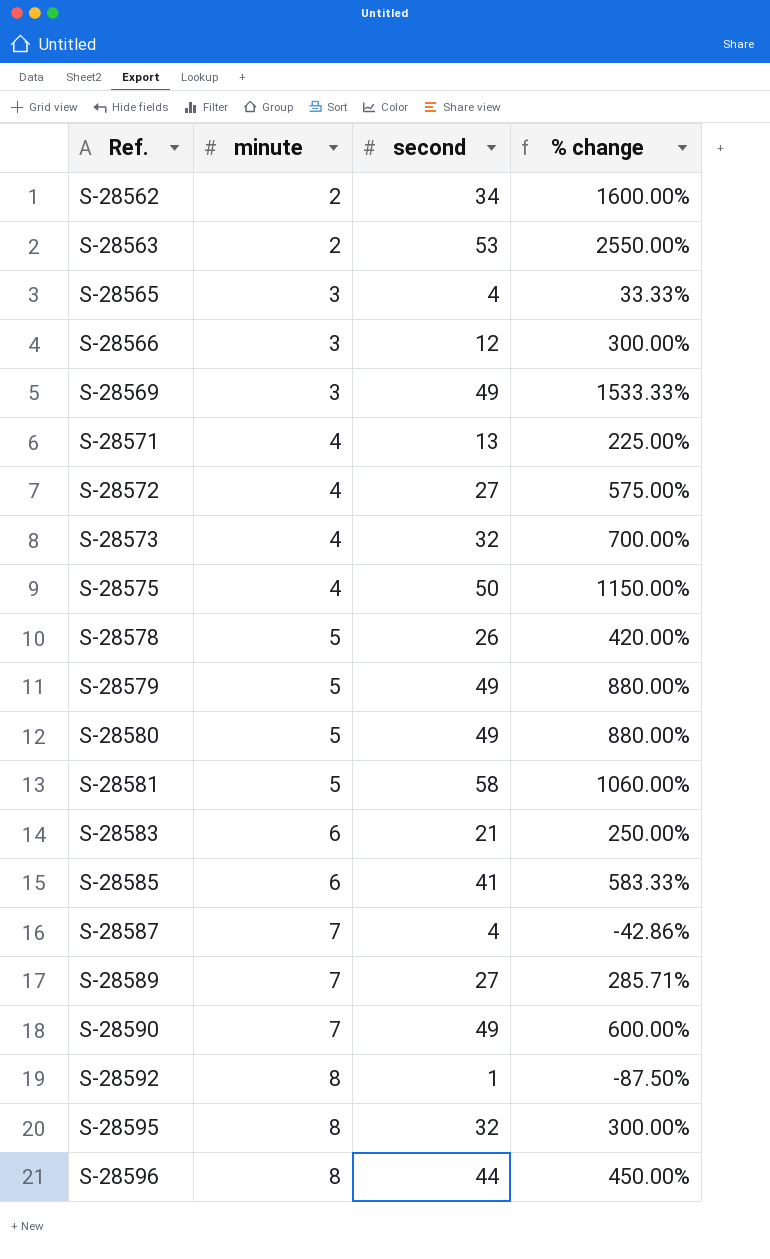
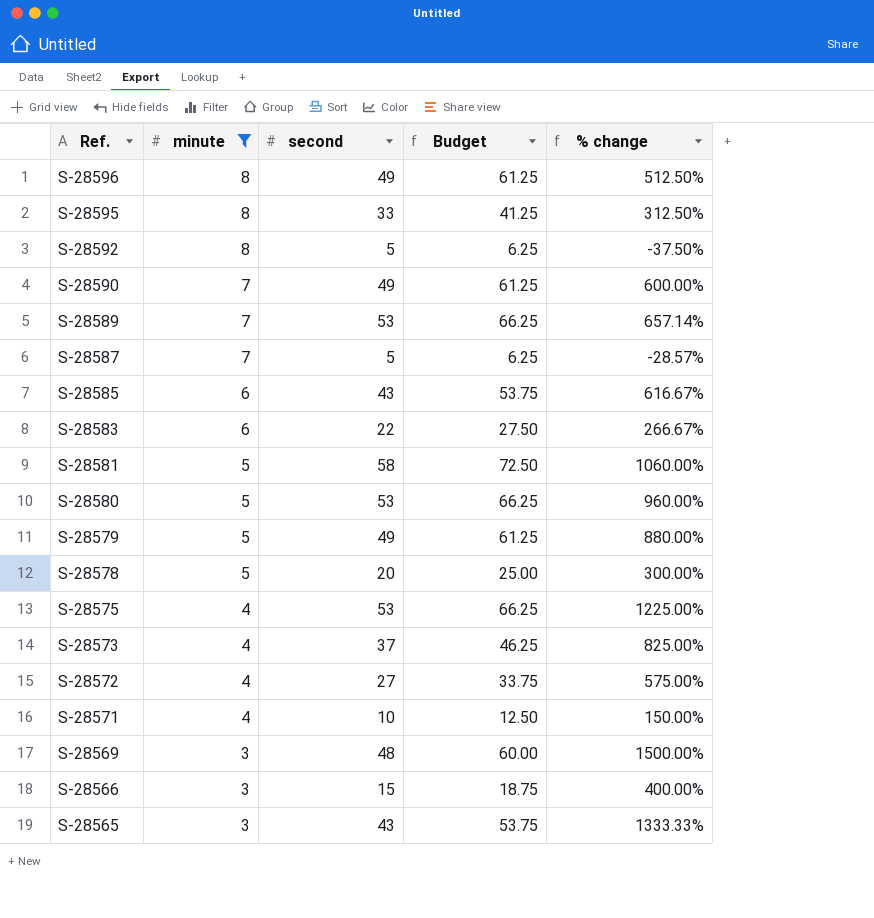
filter: none -> minute != 2
row order: Ref. ascending -> Ref. descending
column Budget | formula: none -> [second] * 1.25
S-28596 | second: 44 -> 49
S-28596 | % change: 450.00% -> 512.50%
S-28595 | second: 32 -> 33
S-28595 | % change: 300.00% -> 312.50%
S-28592 | second: 1 -> 5
S-28592 | % change: -87.50% -> -37.50%
S-28589 | second: 27 -> 53
S-28589 | % change: 285.71% -> 657.14%
S-28587 | second: 4 -> 5
S-28587 | % change: -42.86% -> -28.57%
S-28585 | second: 41 -> 43
S-28585 | % change: 583.33% -> 616.67%
S-28583 | second: 21 -> 22
S-28583 | % change: 250.00% -> 266.67%
S-28580 | second: 49 -> 53
S-28580 | % change: 880.00% -> 960.00%
S-28578 | second: 26 -> 20
S-28578 | % change: 420.00% -> 300.00%
S-28575 | second: 50 -> 53
S-28575 | % change: 1150.00% -> 1225.00%
S-28573 | second: 32 -> 37
S-28573 | % change: 700.00% -> 825.00%
S-28571 | second: 13 -> 10
S-28571 | % change: 225.00% -> 150.00%
S-28569 | second: 49 -> 48
S-28569 | % change: 1533.33% -> 1500.00%
S-28566 | second: 12 -> 15
S-28566 | % change: 300.00% -> 400.00%
S-28565 | second: 4 -> 43
S-28565 | % change: 33.33% -> 1333.33%

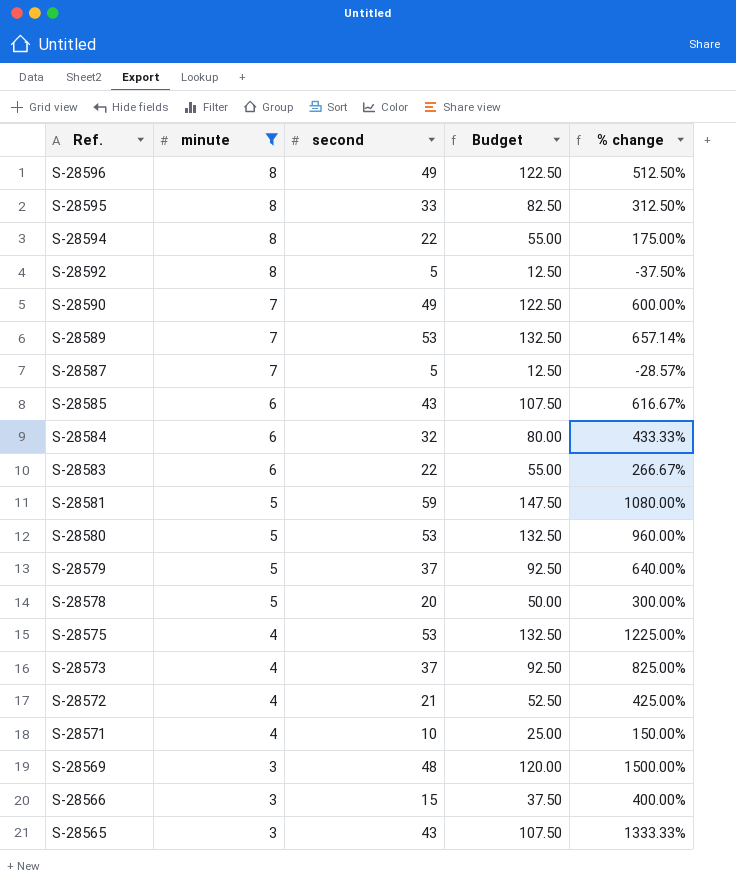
column Budget | formula: [second] * 1.25 -> [second] * 2.5
row S-28594: none -> 8 | 22 | 55.00 | 175.00%
row S-28584: none -> 6 | 32 | 80.00 | 433.33%
S-28581 | second: 58 -> 59
S-28581 | % change: 1060.00% -> 1080.00%
S-28579 | second: 49 -> 37
S-28579 | % change: 880.00% -> 640.00%
S-28572 | second: 27 -> 21
S-28572 | % change: 575.00% -> 425.00%

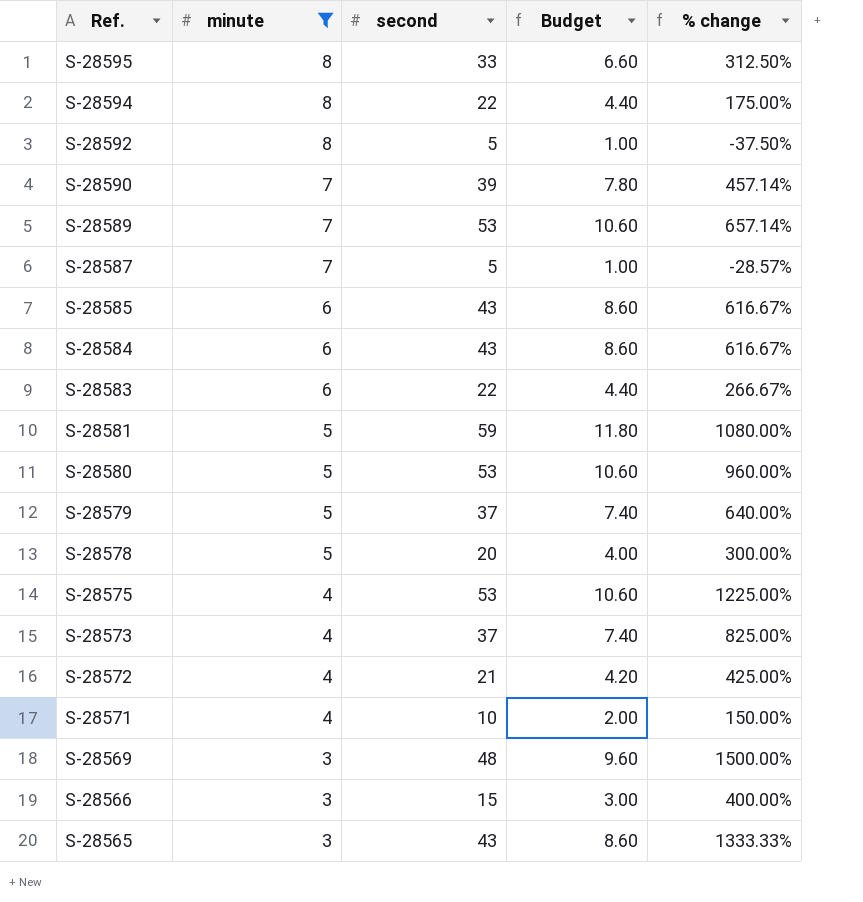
column Budget | formula: [second] * 2.5 -> [second] * 0.2
row S-28596: 8 | 49 | 122.50 | 512.50% -> none
S-28590 | second: 49 -> 39
S-28590 | % change: 600.00% -> 457.14%
S-28584 | second: 32 -> 43
S-28584 | % change: 433.33% -> 616.67%

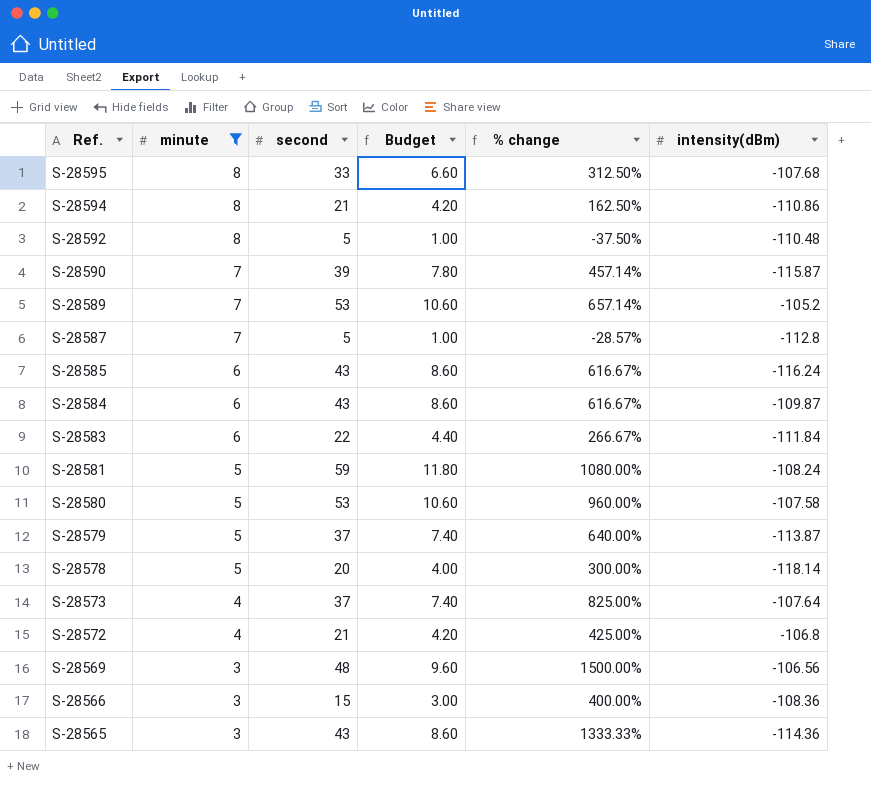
column intensity(dBm) | position: none -> 6
row S-28575: 4 | 53 | 10.60 | 1225.00% -> none
row S-28571: 4 | 10 | 2.00 | 150.00% -> none
S-28594 | second: 22 -> 21
S-28594 | Budget: 4.40 -> 4.20
S-28594 | % change: 175.00% -> 162.50%

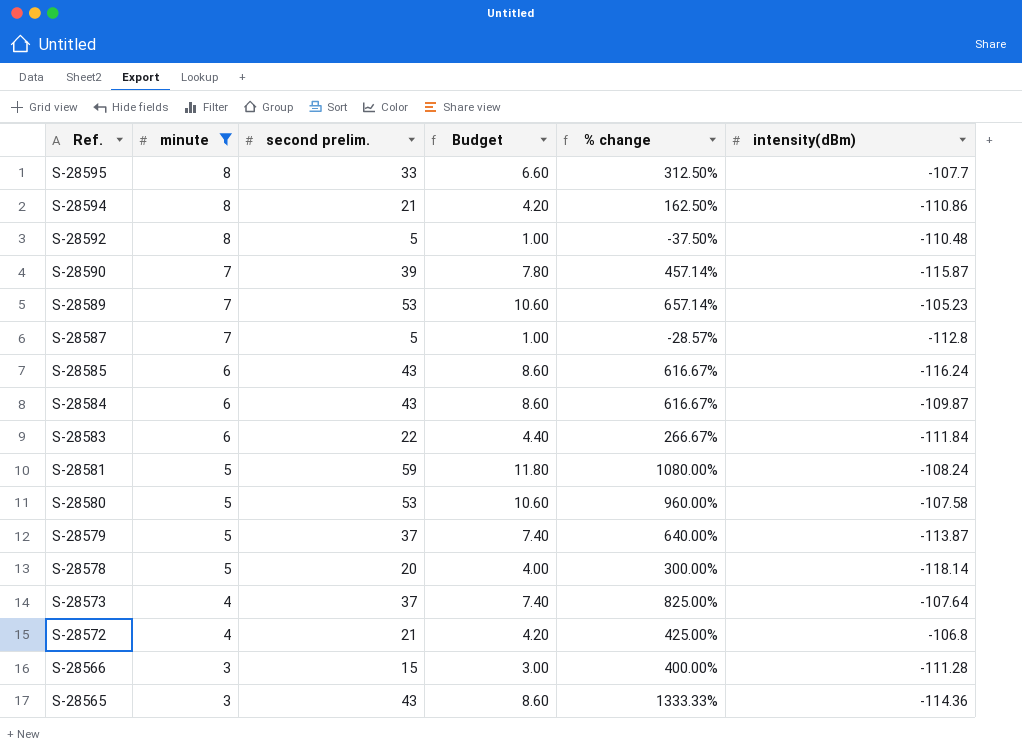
column name: second -> second prelim.
row S-28569: 3 | 48 | 9.60 | 1500.00% | -106.56 -> none
S-28595 | intensity(dBm): -107.68 -> -107.7
S-28589 | intensity(dBm): -105.2 -> -105.23
S-28566 | intensity(dBm): -108.36 -> -111.28

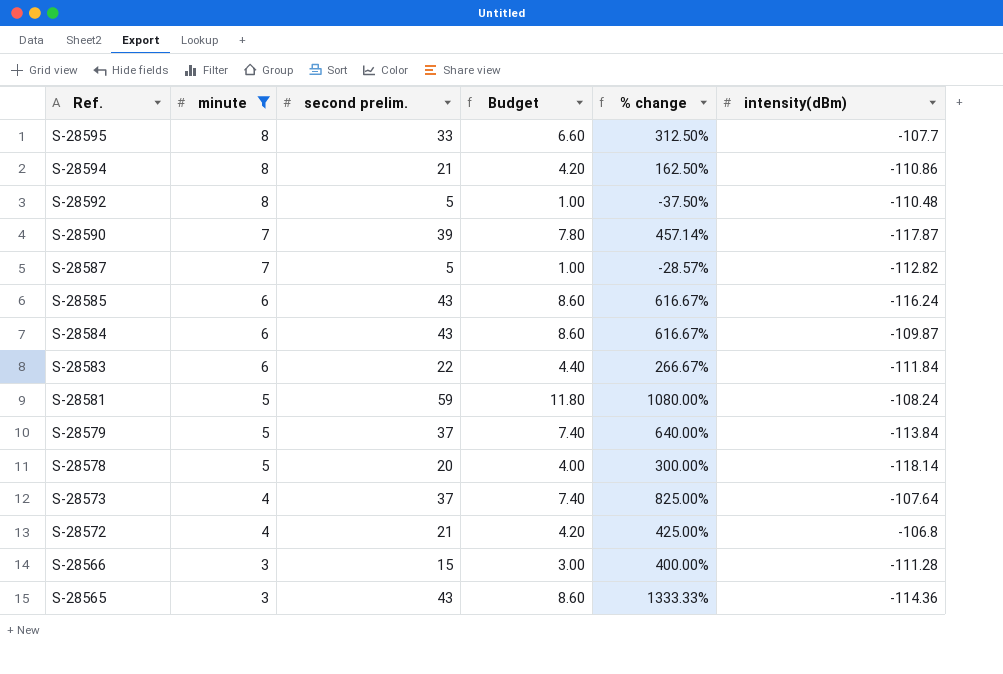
row S-28589: 7 | 53 | 10.60 | 657.14% | -105.23 -> none
row S-28580: 5 | 53 | 10.60 | 960.00% | -107.58 -> none
S-28590 | intensity(dBm): -115.87 -> -117.87
S-28587 | intensity(dBm): -112.8 -> -112.82
S-28579 | intensity(dBm): -113.87 -> -113.84

